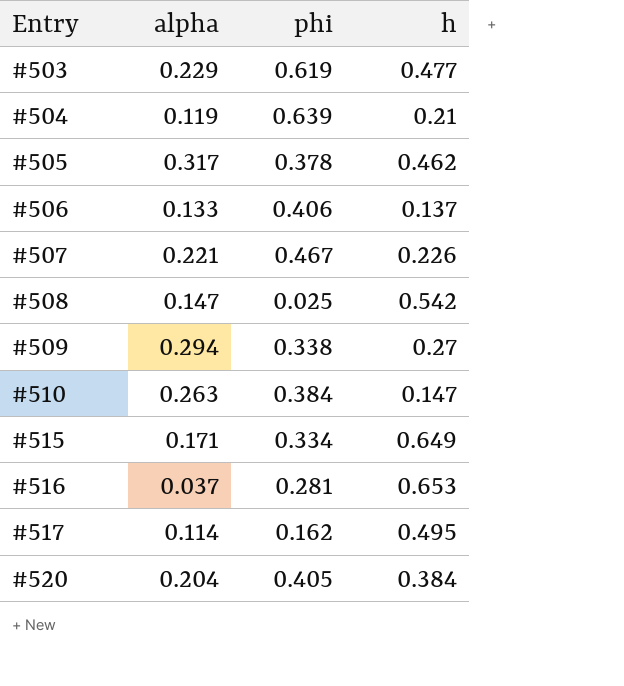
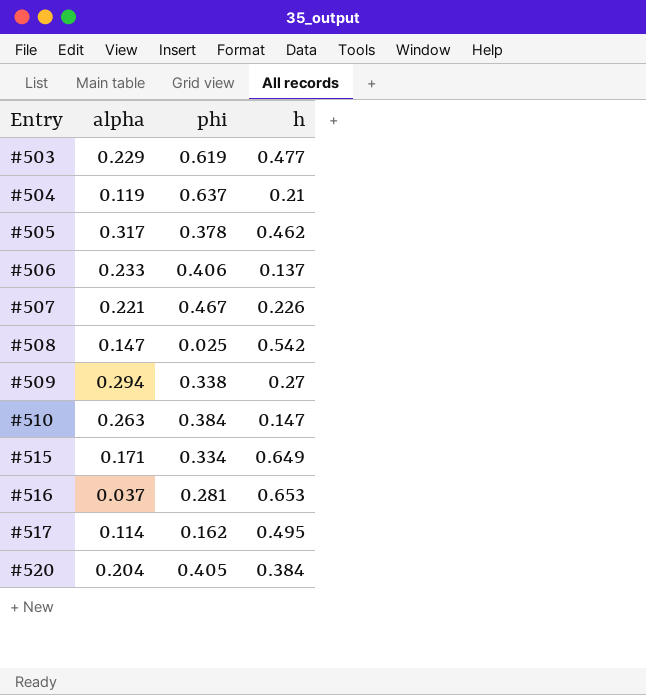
#504 | phi: 0.639 -> 0.637
#506 | alpha: 0.133 -> 0.233

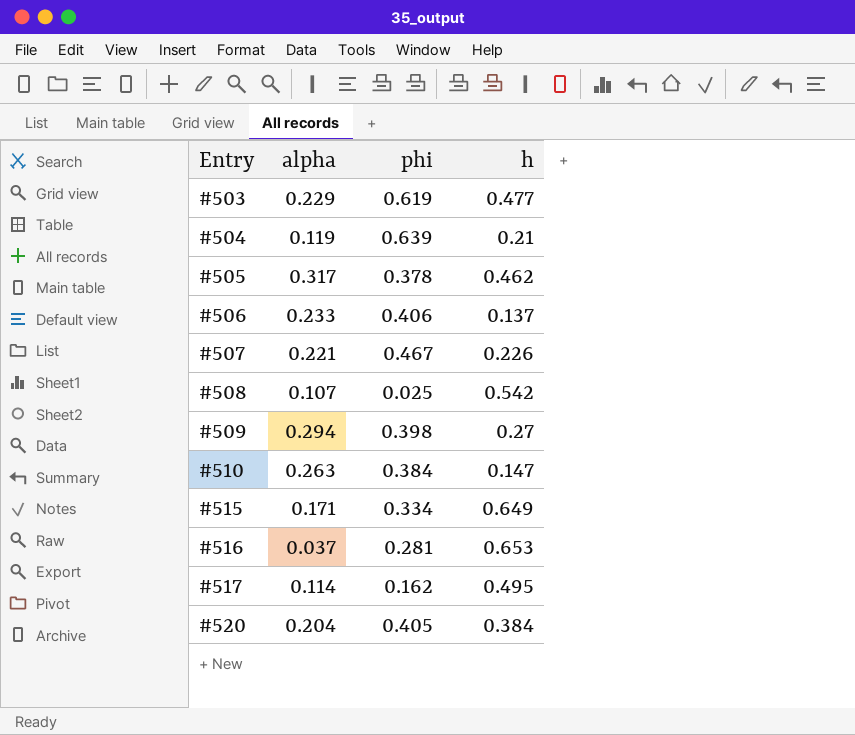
#504 | phi: 0.637 -> 0.639
#508 | alpha: 0.147 -> 0.107
#509 | phi: 0.338 -> 0.398

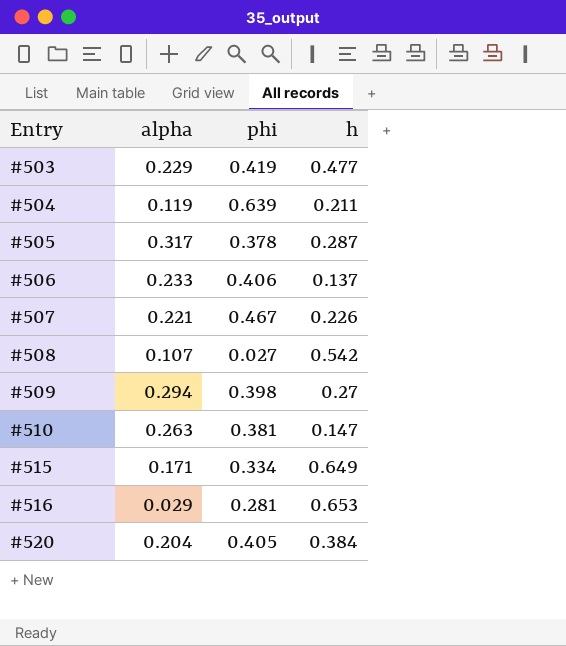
row #517: 0.114 | 0.162 | 0.495 -> none
#503 | phi: 0.619 -> 0.419
#504 | h: 0.21 -> 0.211
#505 | h: 0.462 -> 0.287
#508 | phi: 0.025 -> 0.027
#510 | phi: 0.384 -> 0.381
#516 | alpha: 0.037 -> 0.029

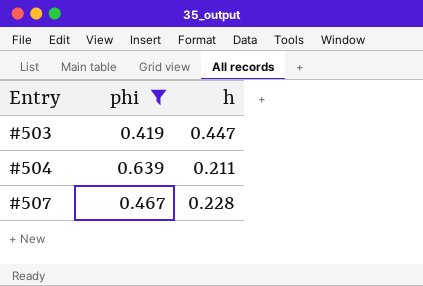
filter: none -> phi >= 0.419
column alpha | position: 2 -> none
#503 | h: 0.477 -> 0.447
#507 | h: 0.226 -> 0.228

